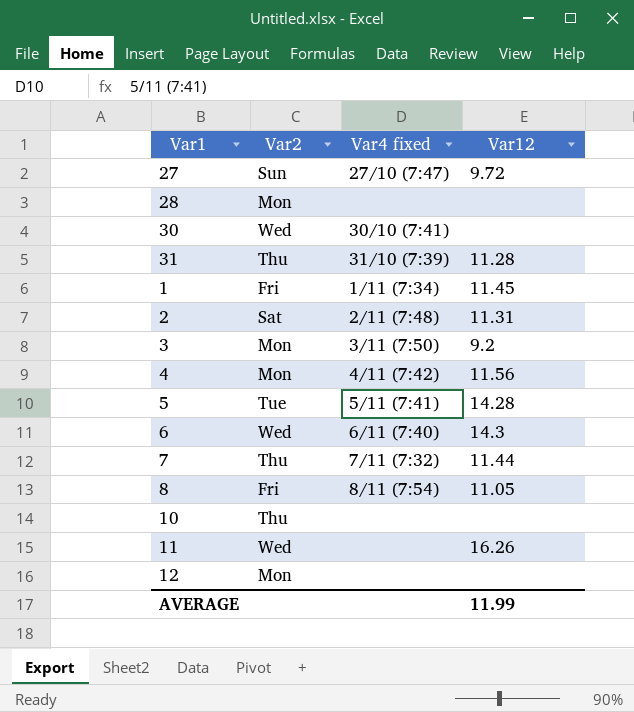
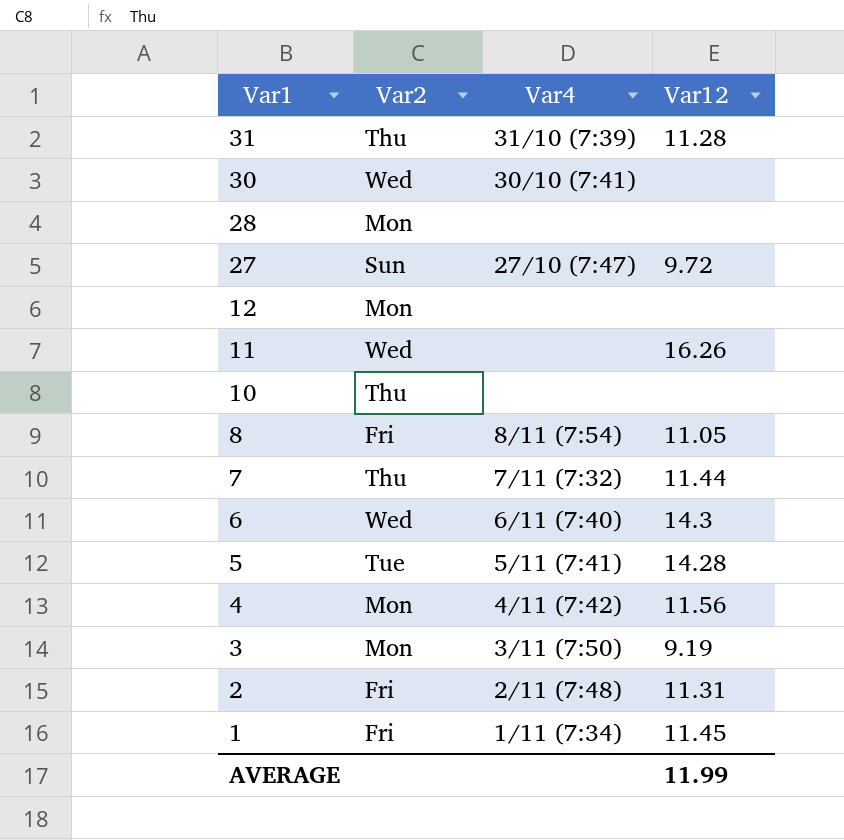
row order: none -> Var1 descending
column name: Var4 fixed -> Var4
3 | Var12: 9.2 -> 9.19
2 | Var2: Sat -> Fri

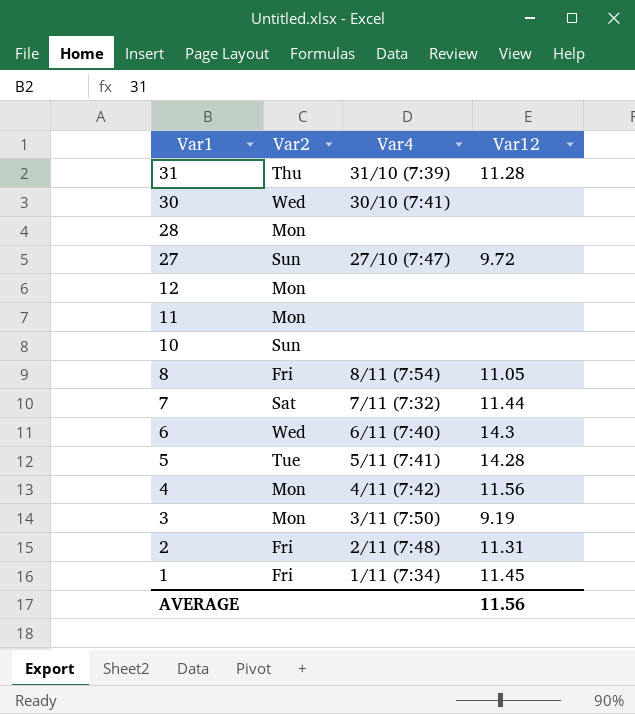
11 | Var2: Wed -> Mon
11 | Var12: 16.26 -> none
10 | Var2: Thu -> Sun
7 | Var2: Thu -> Sat
AVERAGE | Var12: 11.99 -> 11.56

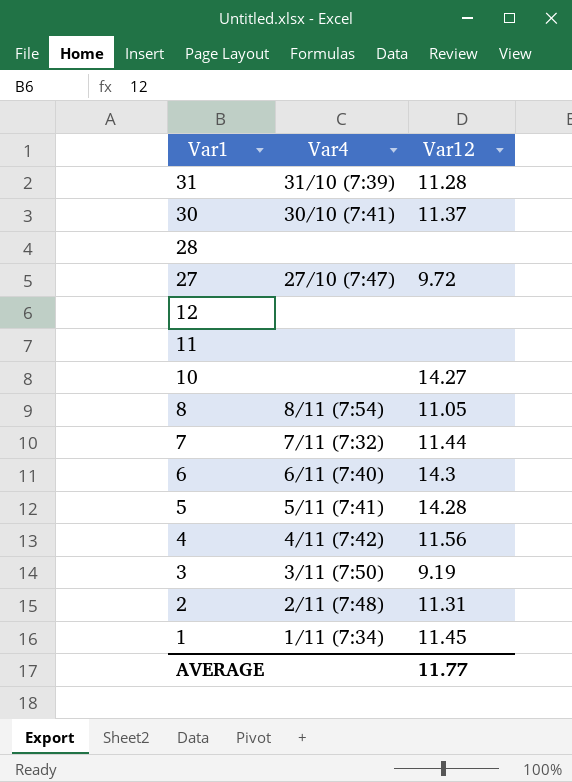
column Var2 | position: 2 -> none
30 | Var12: none -> 11.37
10 | Var12: none -> 14.27
AVERAGE | Var12: 11.56 -> 11.77

